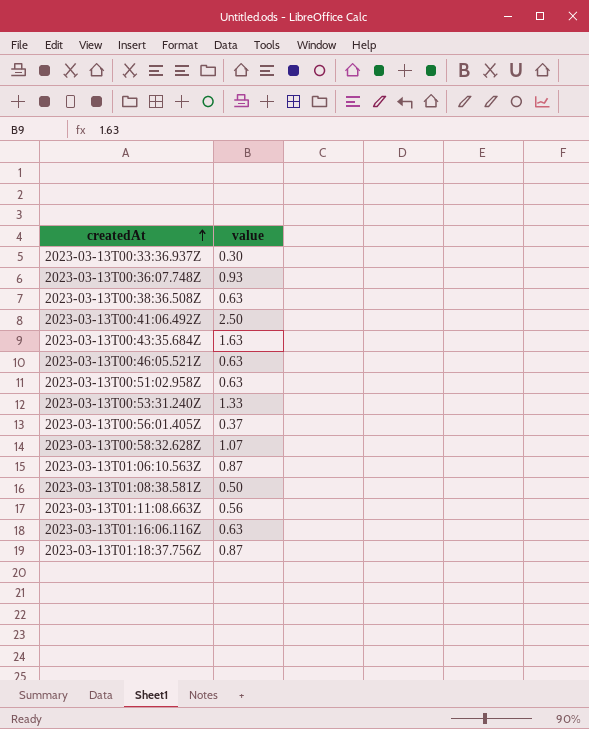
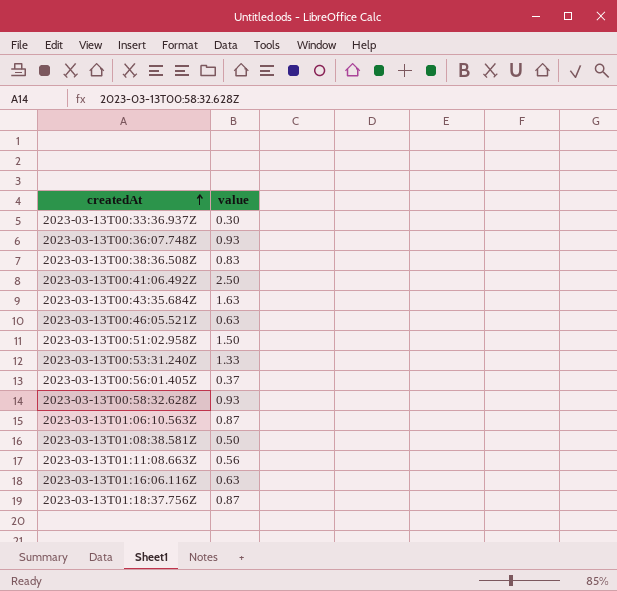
2023-03-13T00:38:36.508Z | value: 0.63 -> 0.83
2023-03-13T00:51:02.958Z | value: 0.63 -> 1.50
2023-03-13T00:58:32.628Z | value: 1.07 -> 0.93

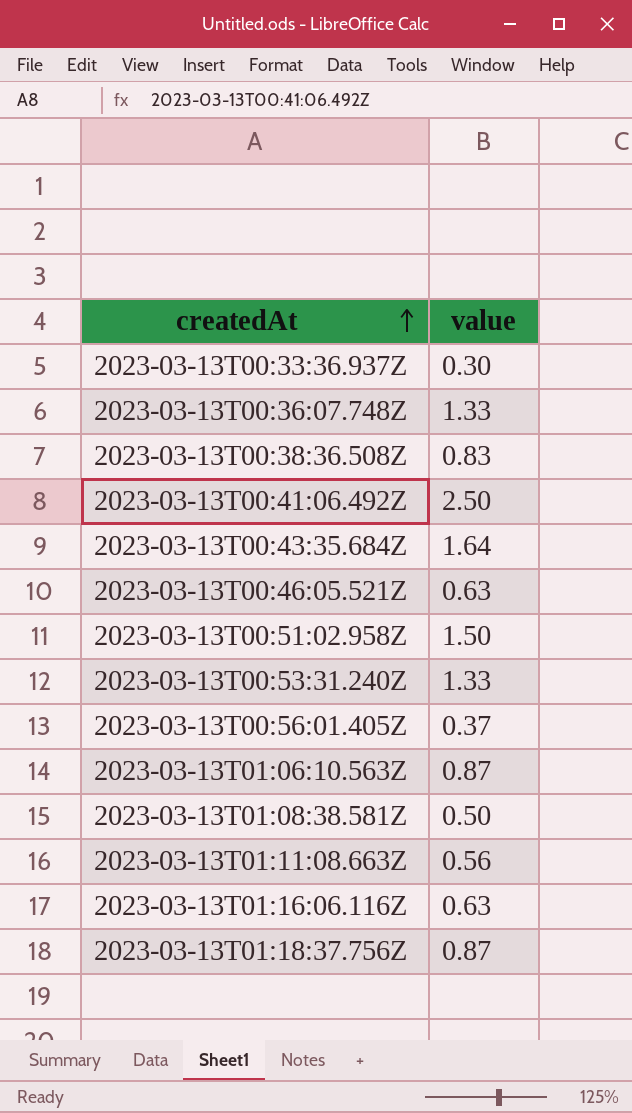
row 2023-03-13T00:58:32.628Z: 0.93 -> none
2023-03-13T00:36:07.748Z | value: 0.93 -> 1.33
2023-03-13T00:43:35.684Z | value: 1.63 -> 1.64

